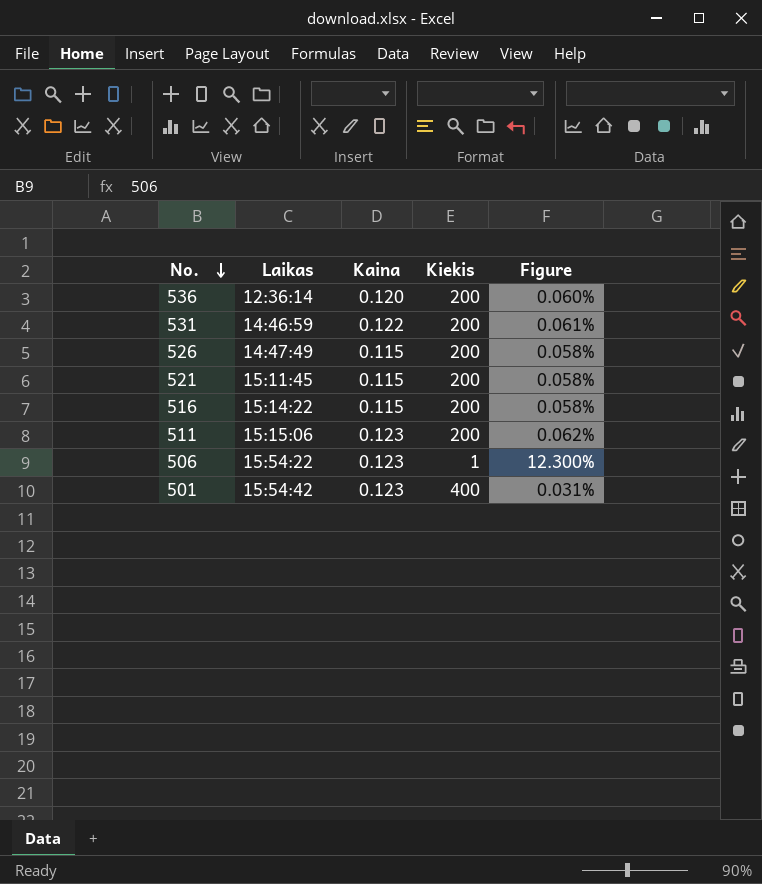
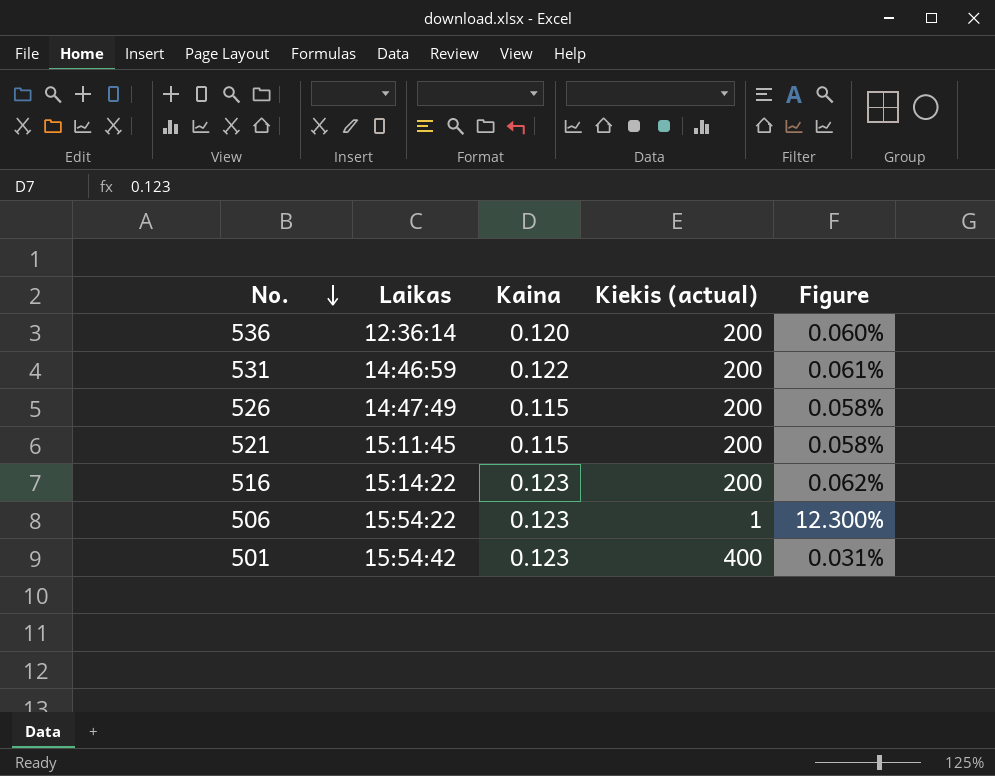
column name: Kiekis -> Kiekis (actual)
row 511: 15:15:06 | 0.123 | 200 | 0.062% -> none
516 | Kaina: 0.115 -> 0.123
516 | Figure: 0.058% -> 0.062%

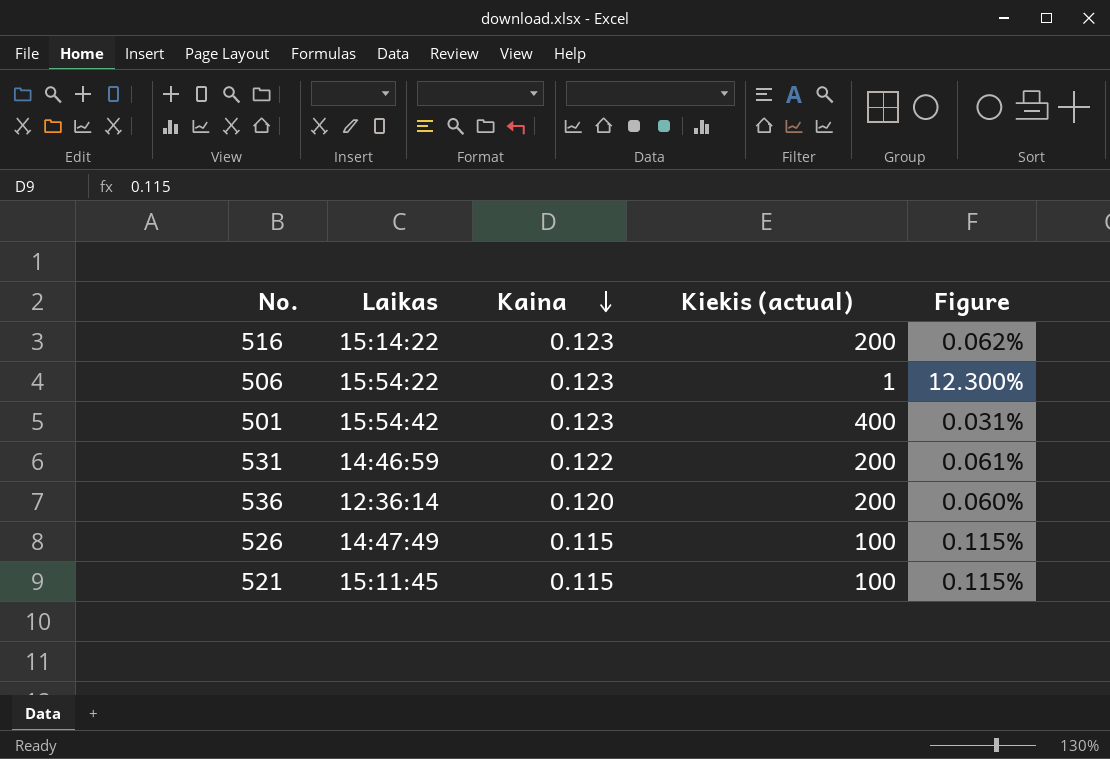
row order: No. descending -> Kaina descending
526 | Kiekis (actual): 200 -> 100
526 | Figure: 0.058% -> 0.115%
521 | Kiekis (actual): 200 -> 100
521 | Figure: 0.058% -> 0.115%

